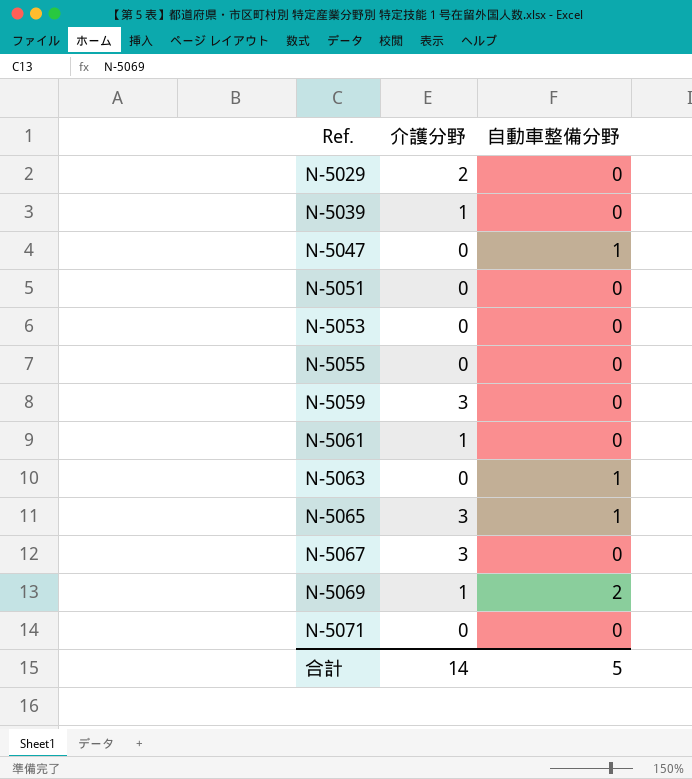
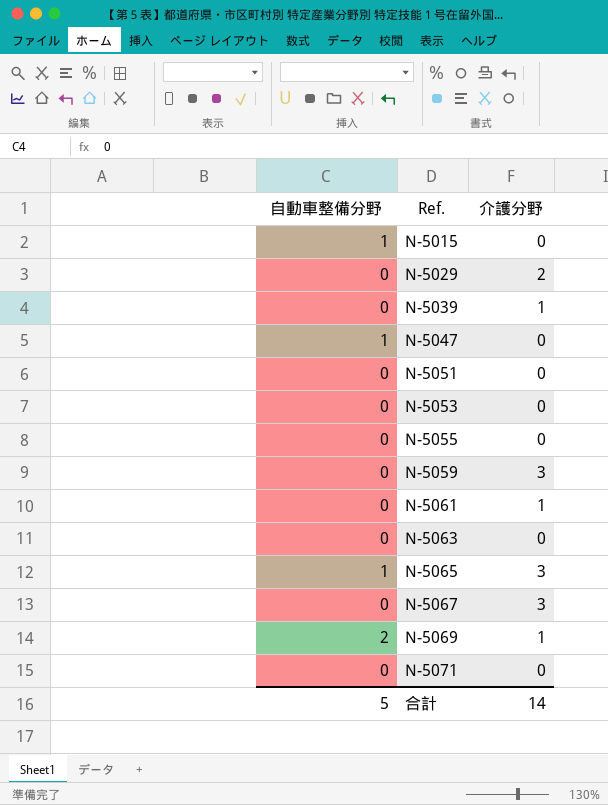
column 自動車整備分野 | position: 3 -> 1
row N-5015: none -> 1 | 0
N-5063 | 自動車整備分野: 1 -> 0

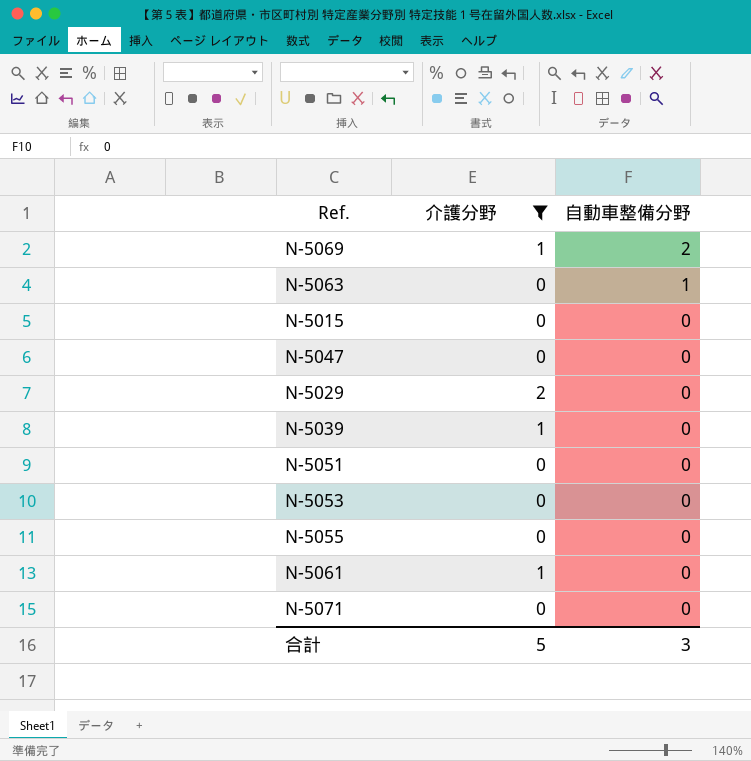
filter: none -> 介護分野 != 3
row order: Ref. ascending -> 自動車整備分野 descending
column 自動車整備分野 | position: 1 -> 3
N-5063 | 自動車整備分野: 0 -> 1
N-5015 | 自動車整備分野: 1 -> 0
N-5047 | 自動車整備分野: 1 -> 0
合計 | 介護分野: 14 -> 5
合計 | 自動車整備分野: 5 -> 3

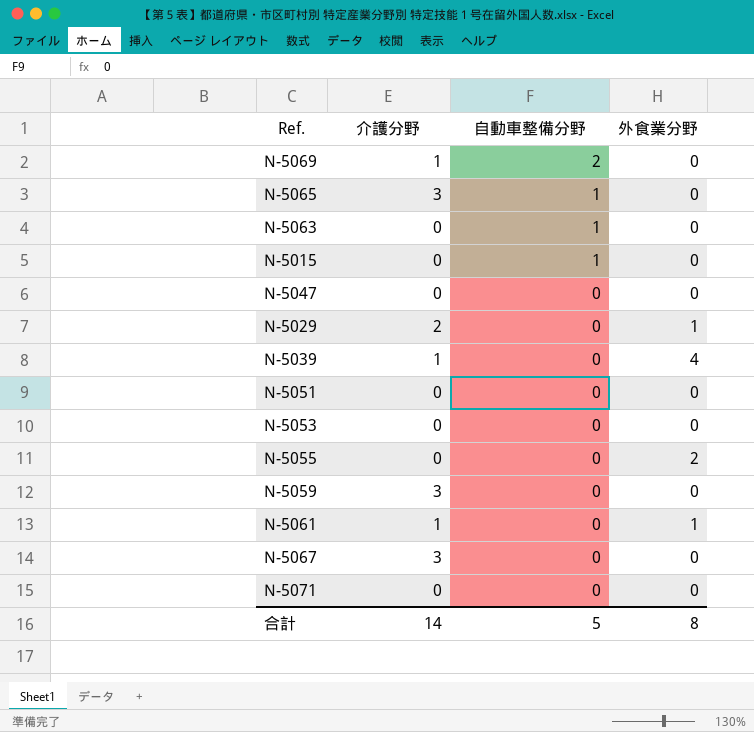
filter: 介護分野 != 3 -> none
column 外食業分野 | position: none -> 4
N-5015 | 自動車整備分野: 0 -> 1
合計 | 介護分野: 5 -> 14
合計 | 自動車整備分野: 3 -> 5

